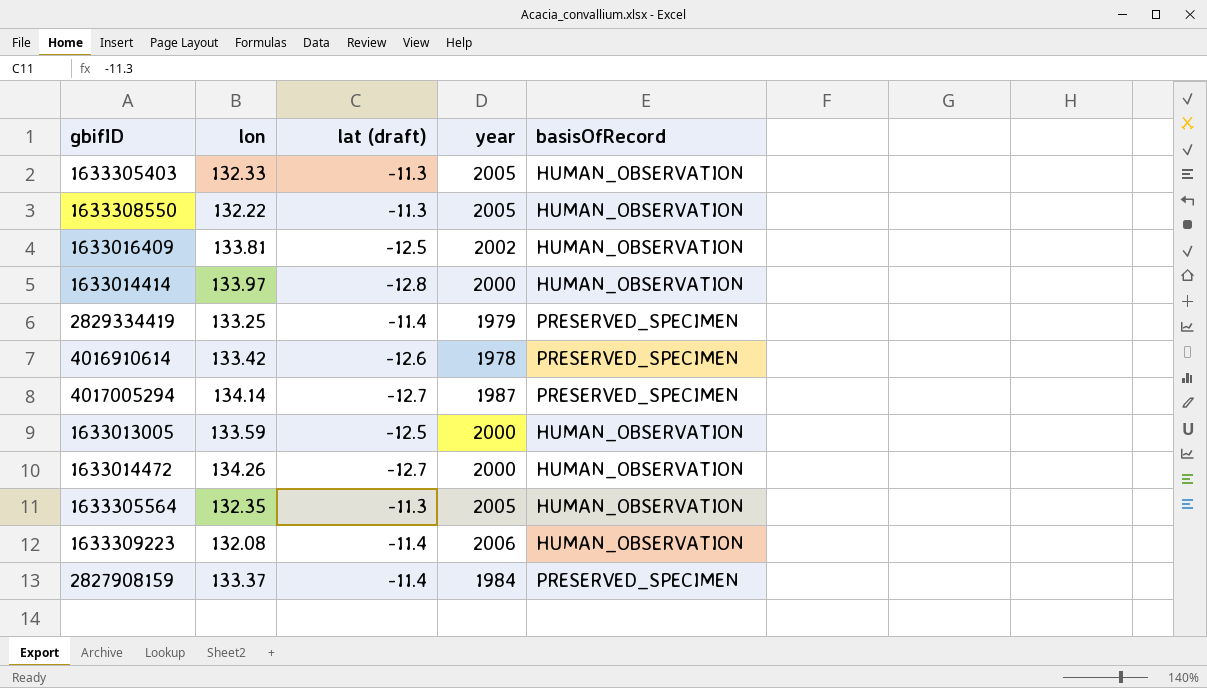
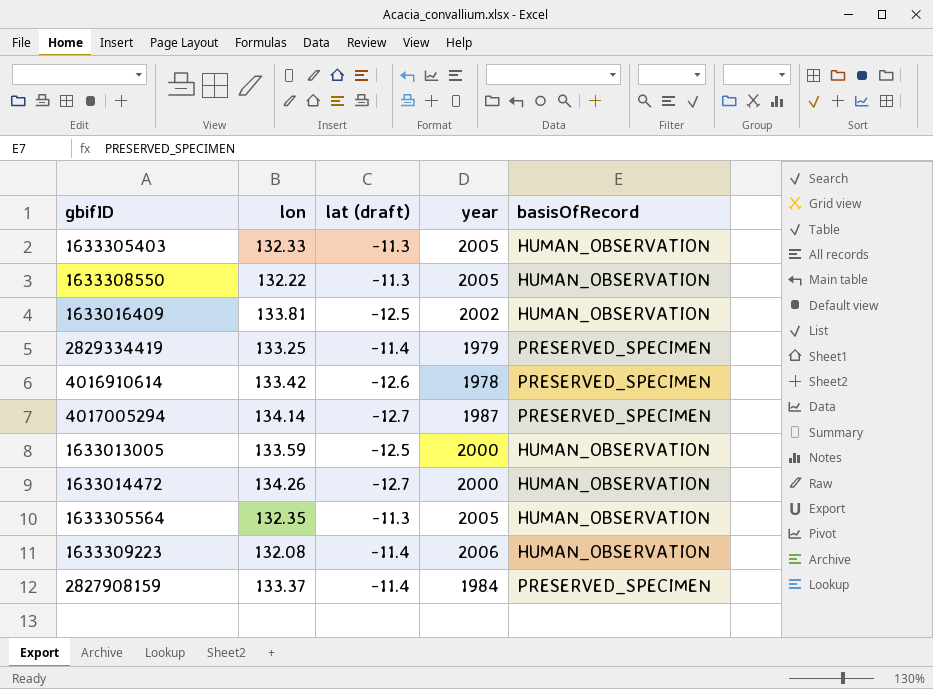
row 1633014414: 133.97 | -12.8 | 2000 | HUMAN_OBSERVATION -> none

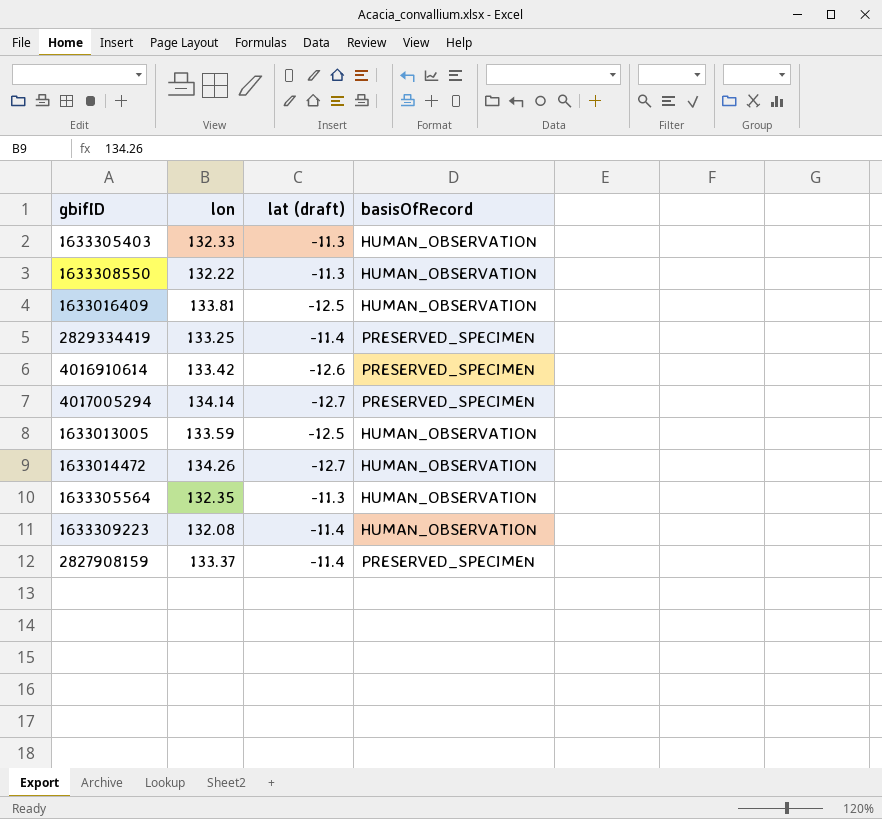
column year | position: 4 -> none

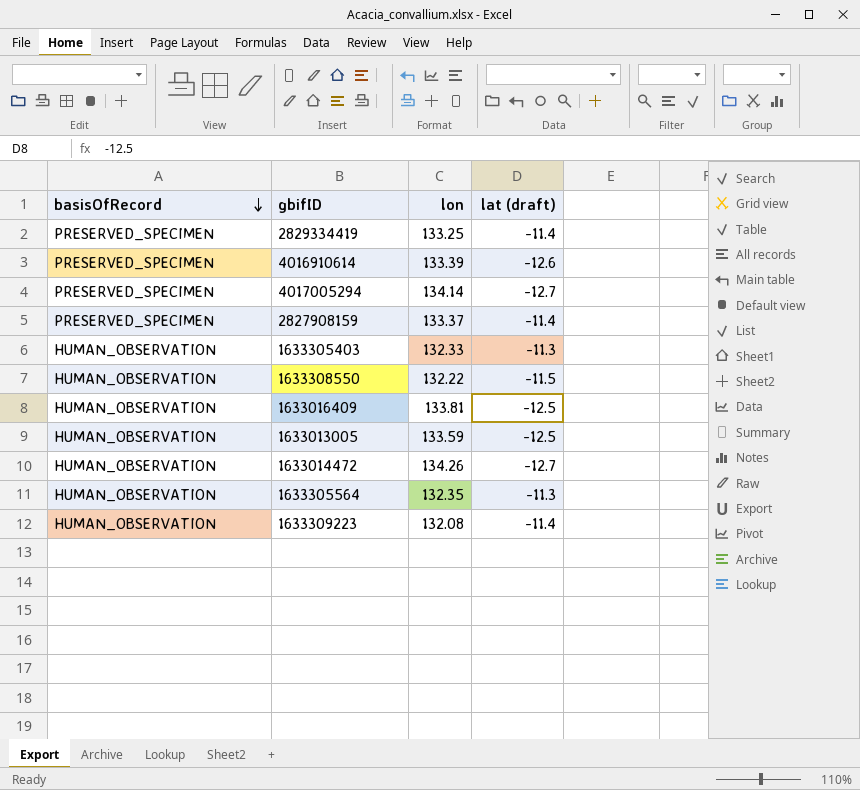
row order: none -> basisOfRecord descending
column basisOfRecord | position: 4 -> 1
4016910614 | lon: 133.42 -> 133.39
1633308550 | lat (draft): -11.3 -> -11.5

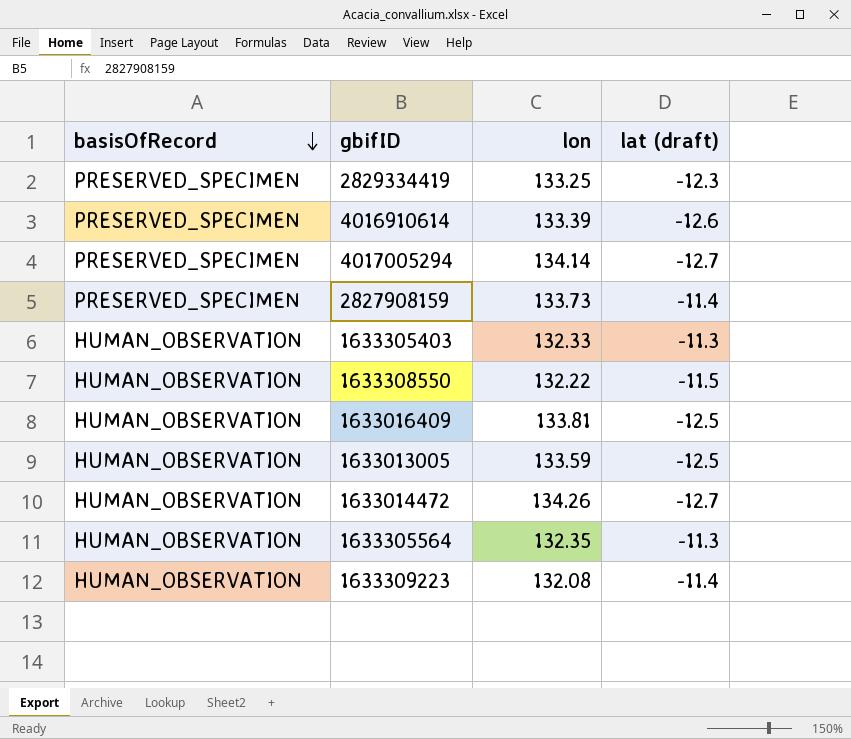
2829334419 | lat (draft): -11.4 -> -12.3
2827908159 | lon: 133.37 -> 133.73

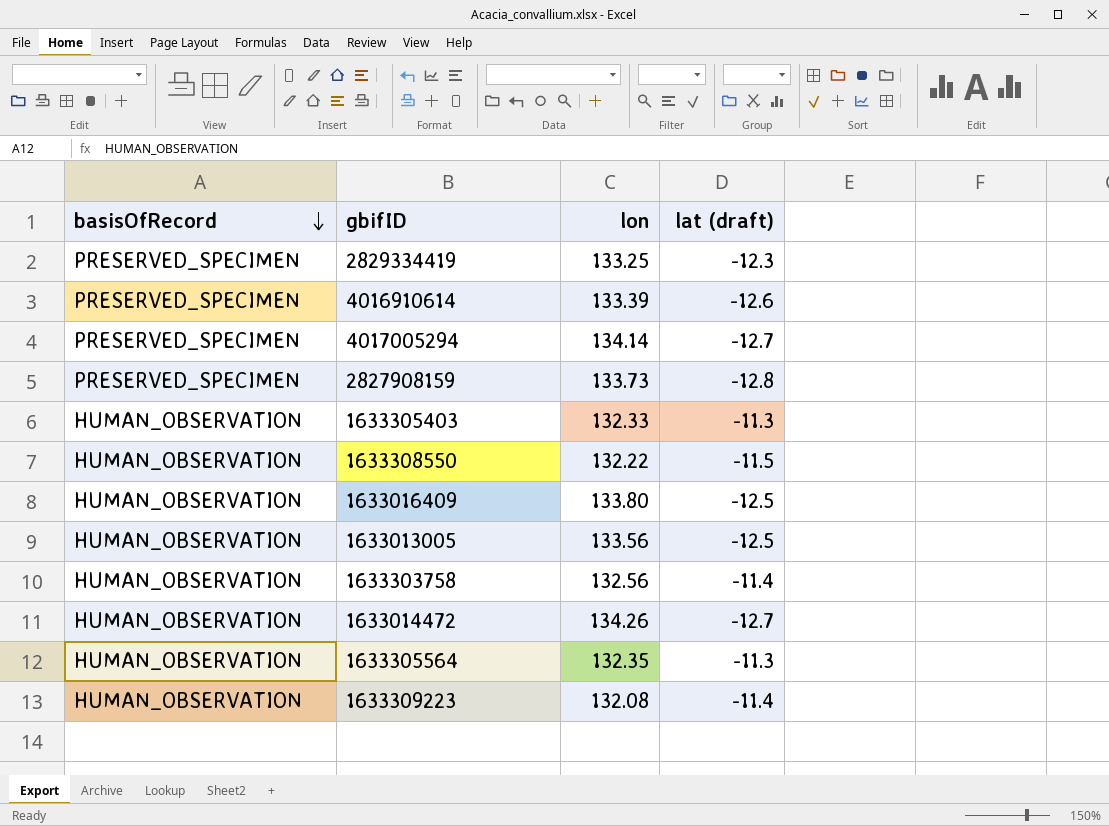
2827908159 | lat (draft): -11.4 -> -12.8
1633016409 | lon: 133.81 -> 133.80
1633013005 | lon: 133.59 -> 133.56
row 1633303758: none -> HUMAN_OBSERVATION | 132.56 | -11.4

